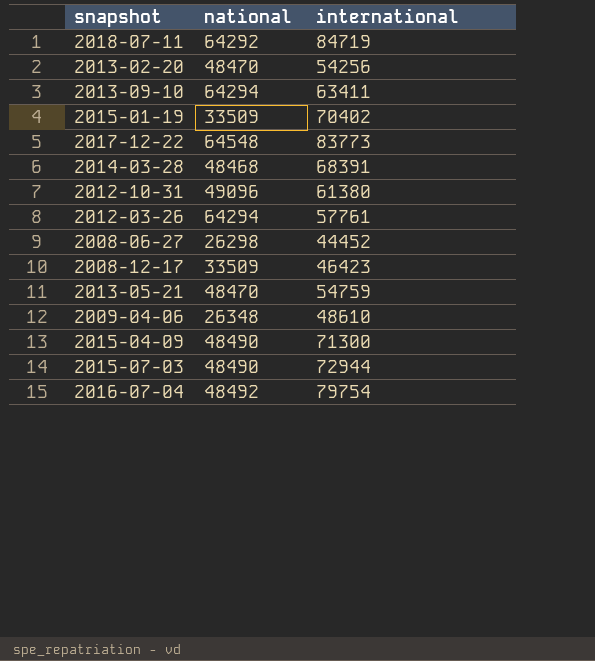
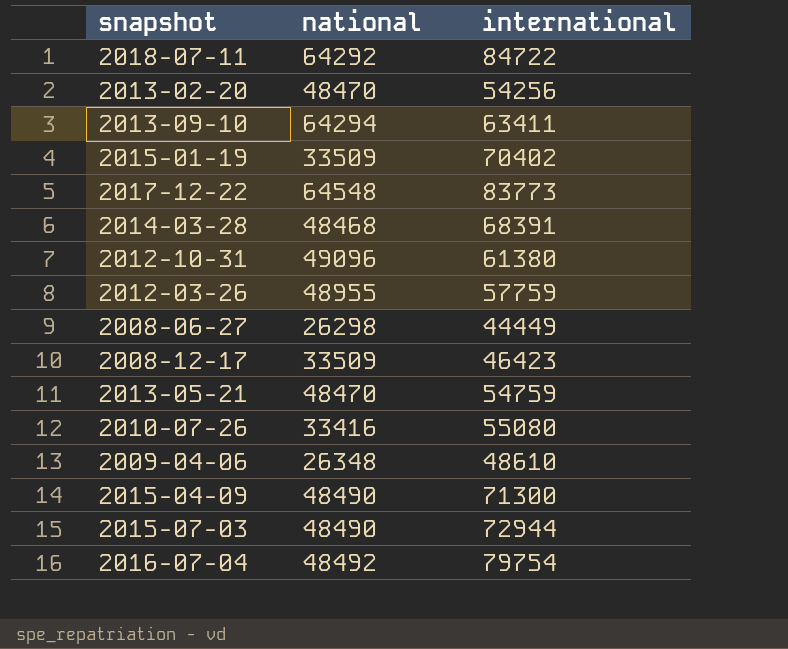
2018-07-11 | international: 84719 -> 84722
2012-03-26 | national: 64294 -> 48955
2012-03-26 | international: 57761 -> 57759
2008-06-27 | international: 44452 -> 44449
row 2010-07-26: none -> 33416 | 55080

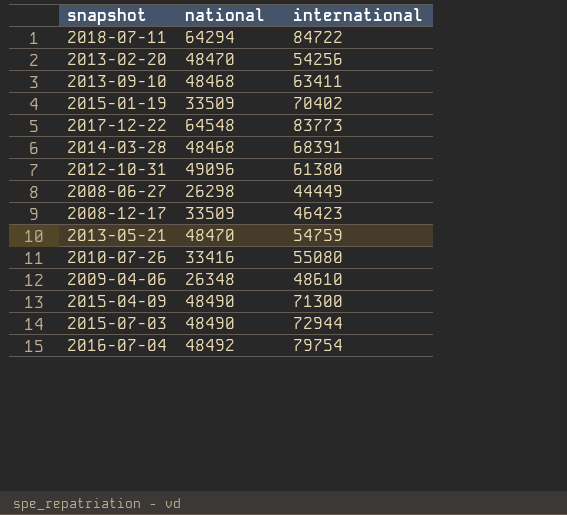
row 2012-03-26: 48955 | 57759 -> none
2018-07-11 | national: 64292 -> 64294
2013-09-10 | national: 64294 -> 48468

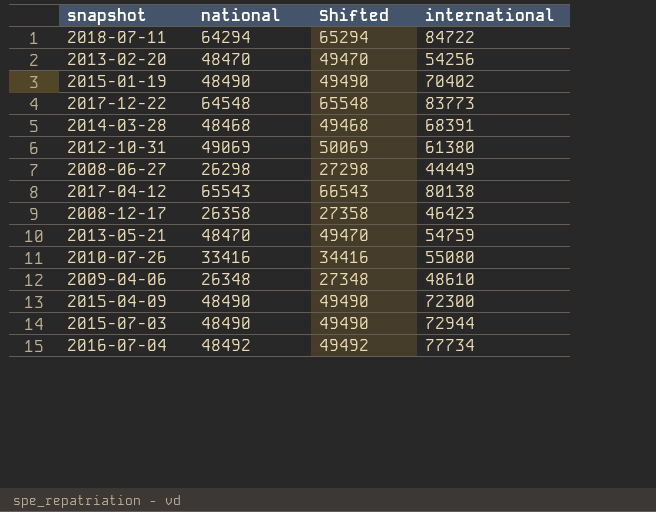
column Shifted | formula: none -> [national] + 1000
row 2013-09-10: 48468 | 63411 -> none
2015-01-19 | national: 33509 -> 48490
2012-10-31 | national: 49096 -> 49069
row 2017-04-12: none -> 65543 | 66543 | 80138
2008-12-17 | national: 33509 -> 26358
2015-04-09 | international: 71300 -> 72300
2016-07-04 | international: 79754 -> 77734

